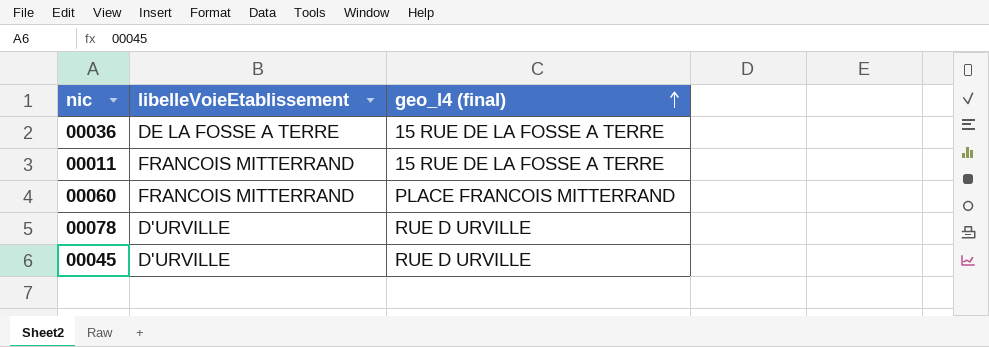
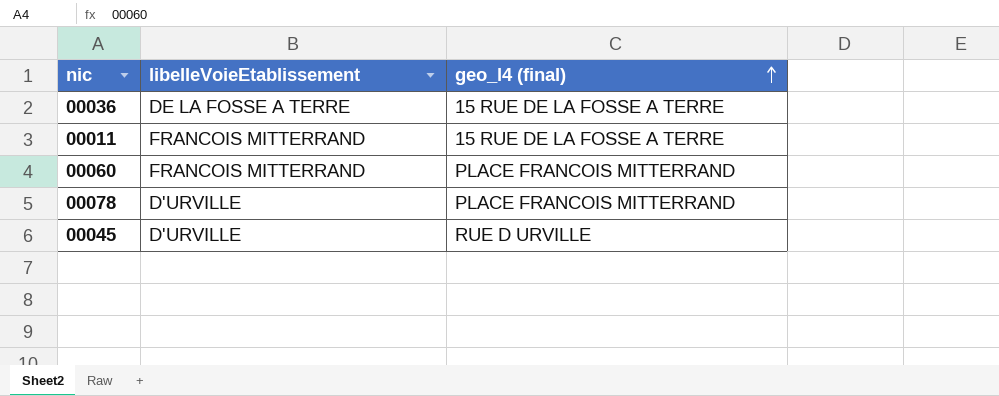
00078 | geo_l4 (final): RUE D URVILLE -> PLACE FRANCOIS MITTERRAND

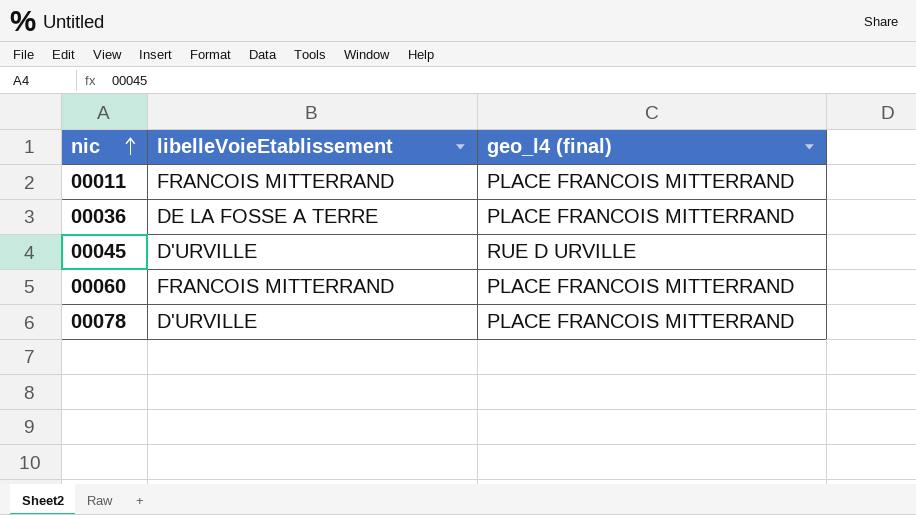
row order: geo_l4 (final) ascending -> nic ascending
00011 | geo_l4 (final): 15 RUE DE LA FOSSE A TERRE -> PLACE FRANCOIS MITTERRAND
00036 | geo_l4 (final): 15 RUE DE LA FOSSE A TERRE -> PLACE FRANCOIS MITTERRAND

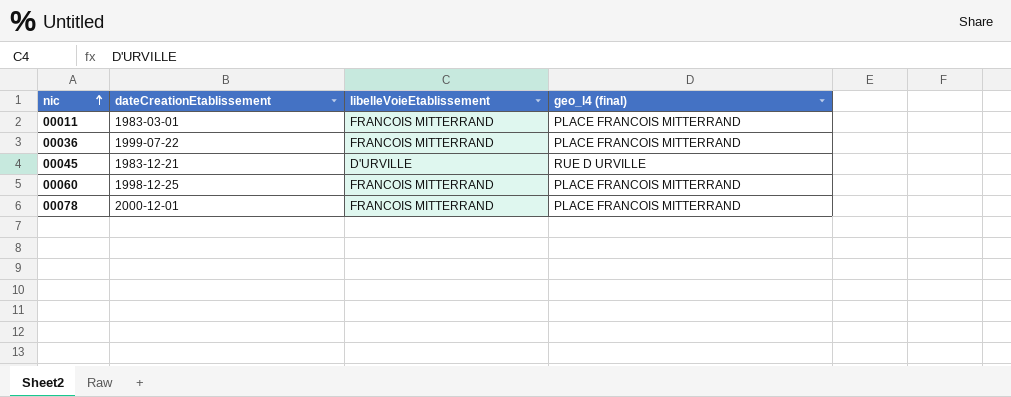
column dateCreationEtablissement | position: none -> 2
00036 | libelleVoieEtablissement: DE LA FOSSE A TERRE -> FRANCOIS MITTERRAND
00078 | libelleVoieEtablissement: D'URVILLE -> FRANCOIS MITTERRAND

